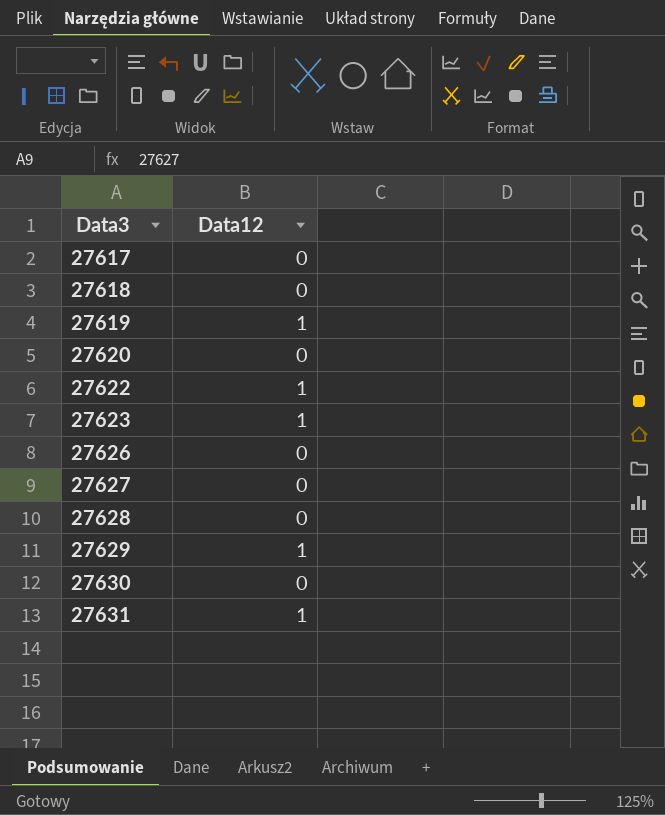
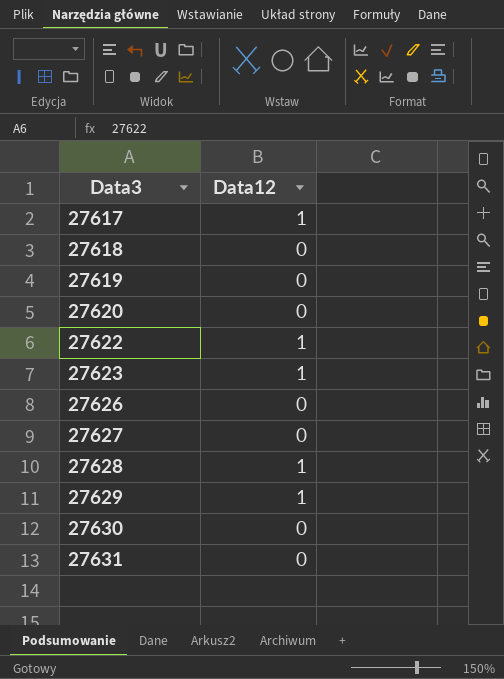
27617 | Data12: 0 -> 1
27619 | Data12: 1 -> 0
27628 | Data12: 0 -> 1
27631 | Data12: 1 -> 0

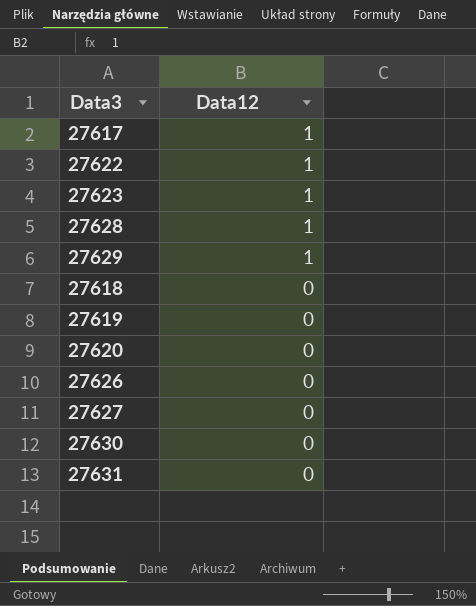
row order: Data3 ascending -> Data12 descending

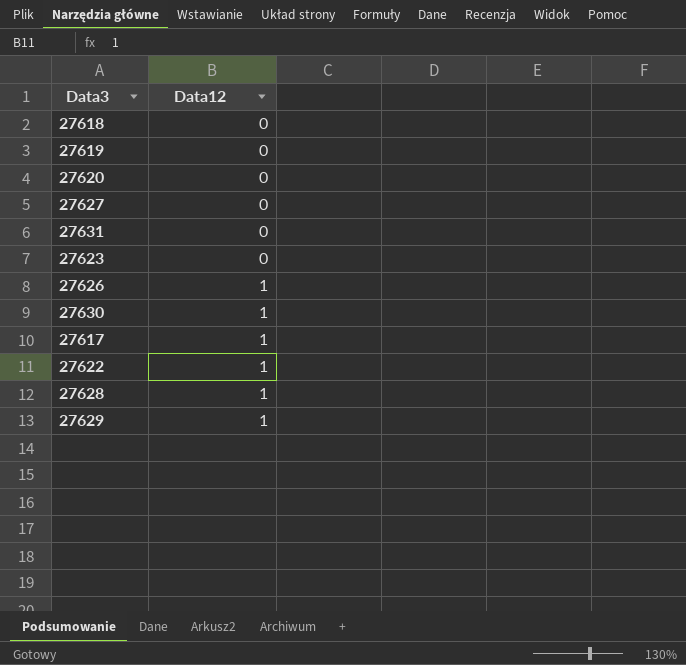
row order: Data12 descending -> Data12 ascending
27623 | Data12: 1 -> 0
27626 | Data12: 0 -> 1
27630 | Data12: 0 -> 1

